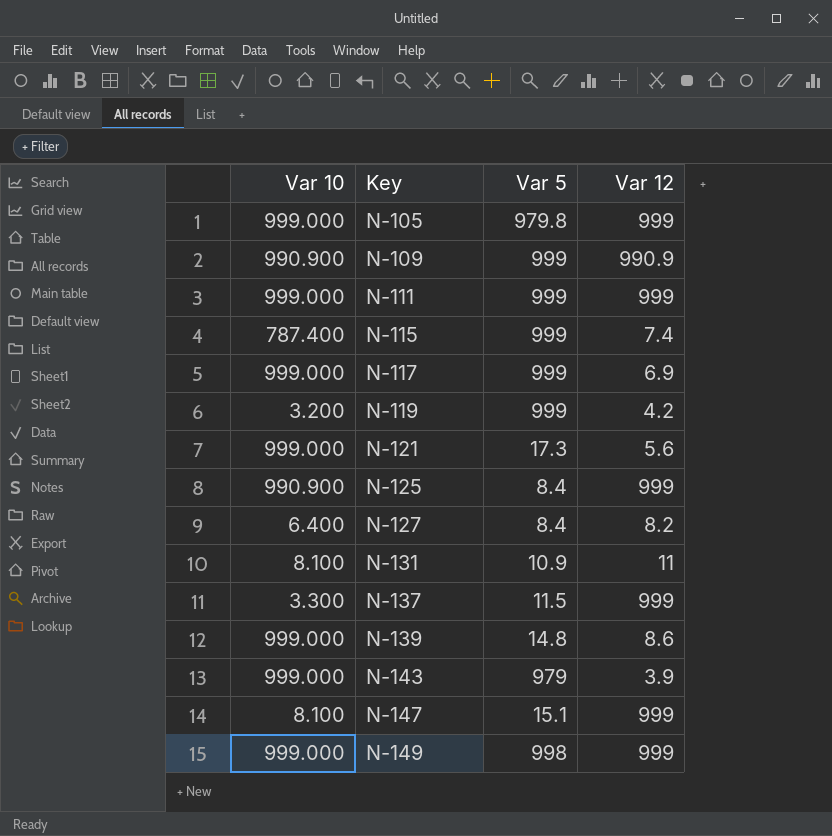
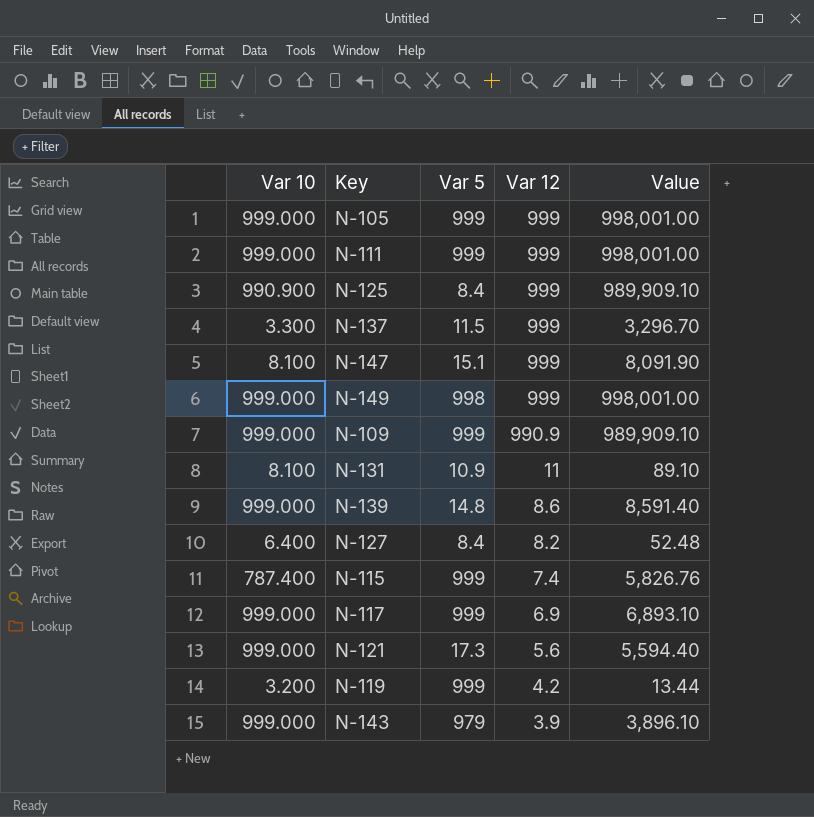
row order: Key ascending -> Var 12 descending
column Value | formula: none -> [Var 10] * [Var 12]
N-105 | Var 5: 979.8 -> 999
N-109 | Var 10: 990.900 -> 999.000

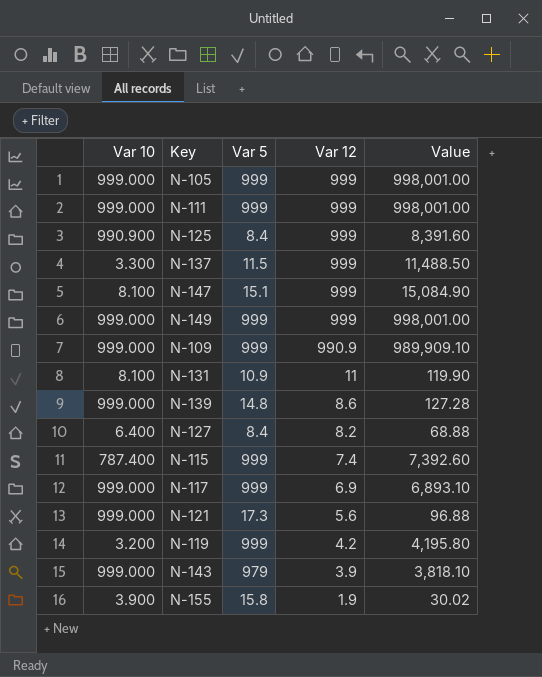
column Value | formula: [Var 10] * [Var 12] -> [Var 5] * [Var 12]
N-149 | Var 5: 998 -> 999
row N-155: none -> 3.900 | 15.8 | 1.9 | 30.02

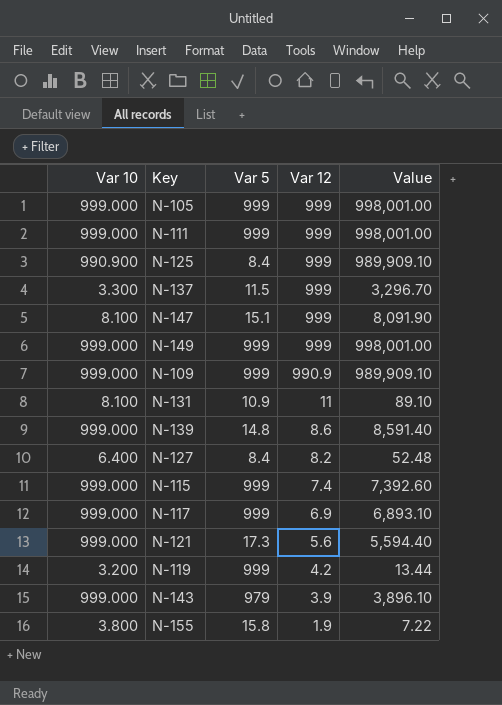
column Value | formula: [Var 5] * [Var 12] -> [Var 10] * [Var 12]
N-115 | Var 10: 787.400 -> 999.000
N-155 | Var 10: 3.900 -> 3.800

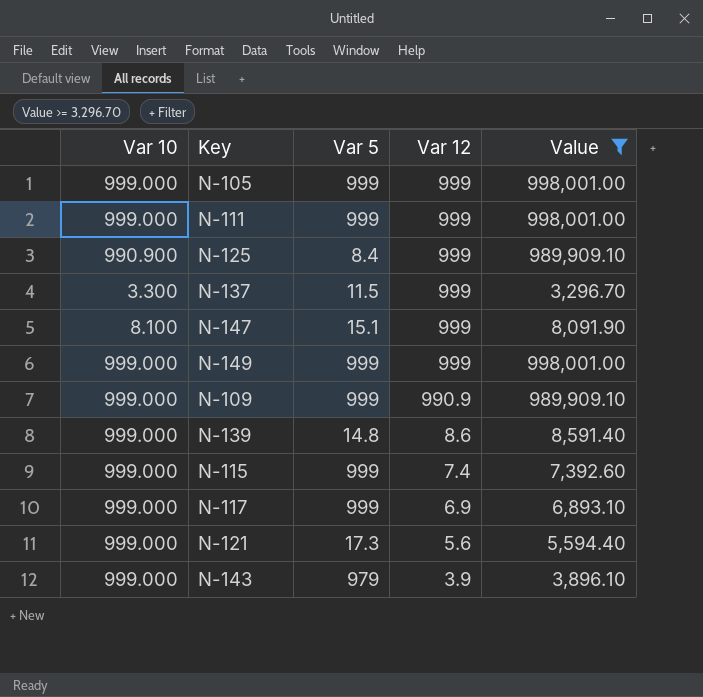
filter: none -> Value >= 3,296.70

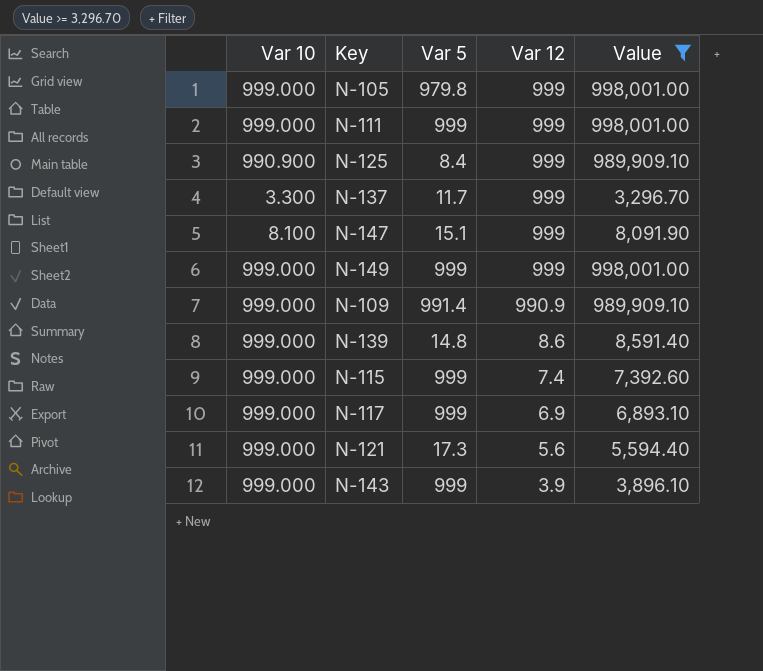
N-105 | Var 5: 999 -> 979.8
N-137 | Var 5: 11.5 -> 11.7
N-109 | Var 5: 999 -> 991.4
N-143 | Var 5: 979 -> 999

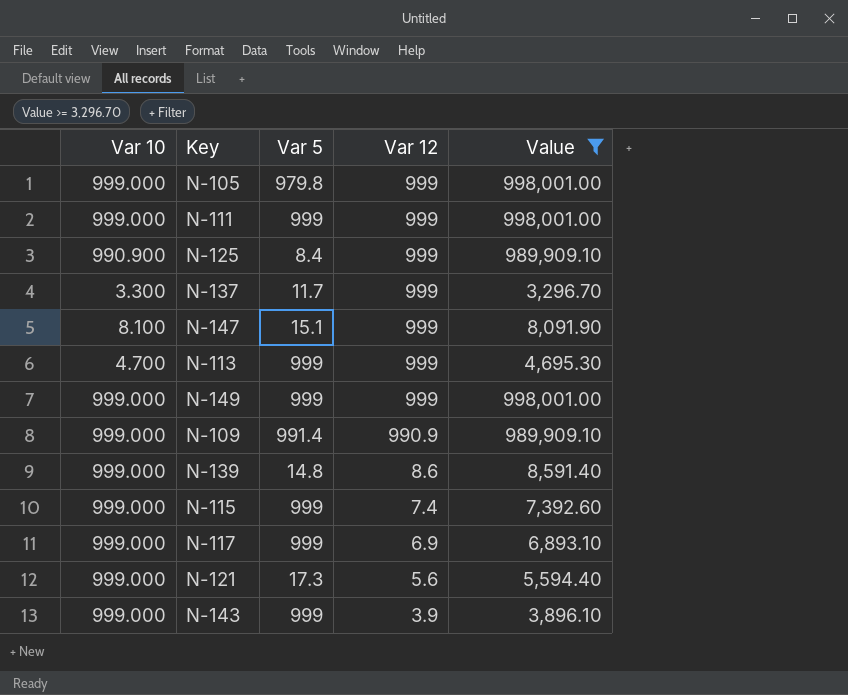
row N-113: none -> 4.700 | 999 | 999 | 4,695.30

